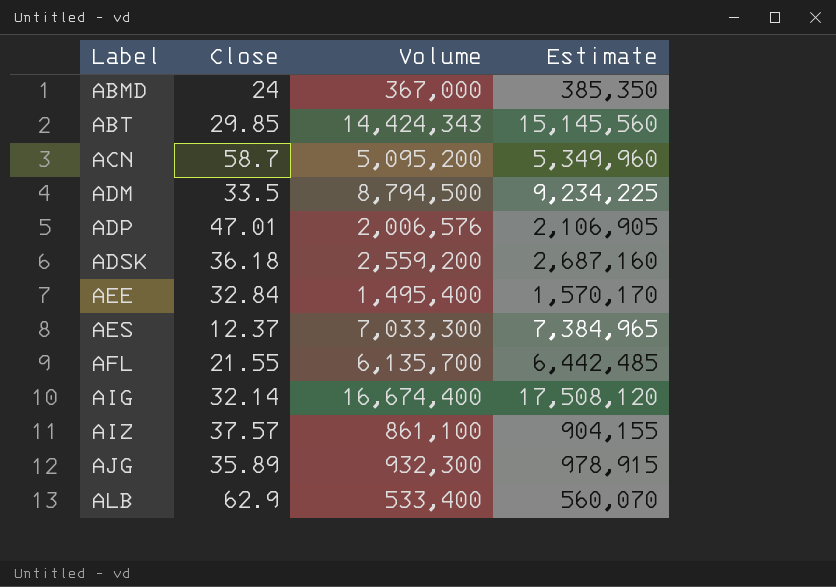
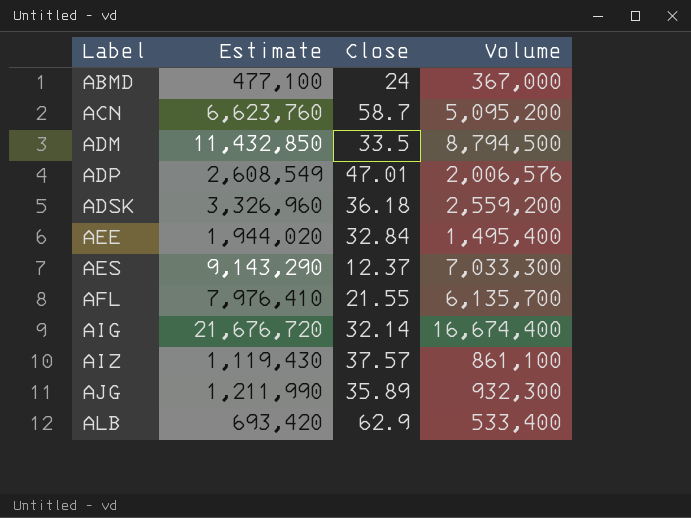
column Estimate | formula: [Volume] * 1.05 -> [Volume] * 1.3
column Estimate | position: 4 -> 2
row ABT: 29.85 | 14,424,343 | 15,145,560 -> none

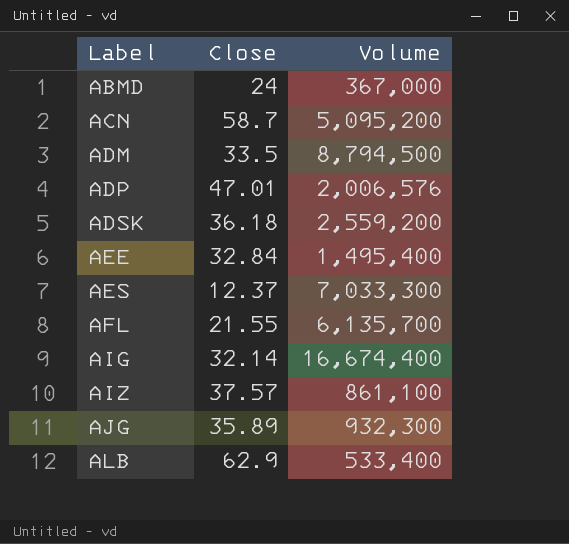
column Estimate | formula: [Volume] * 1.3 -> none

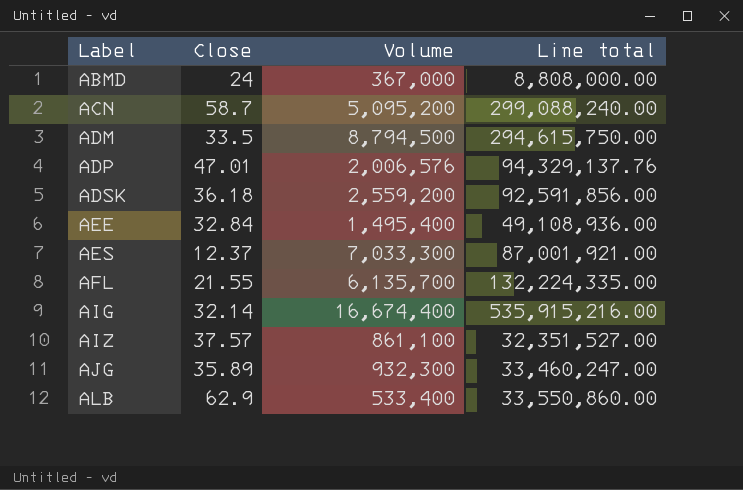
column Line total | formula: none -> [Close] * [Volume]

